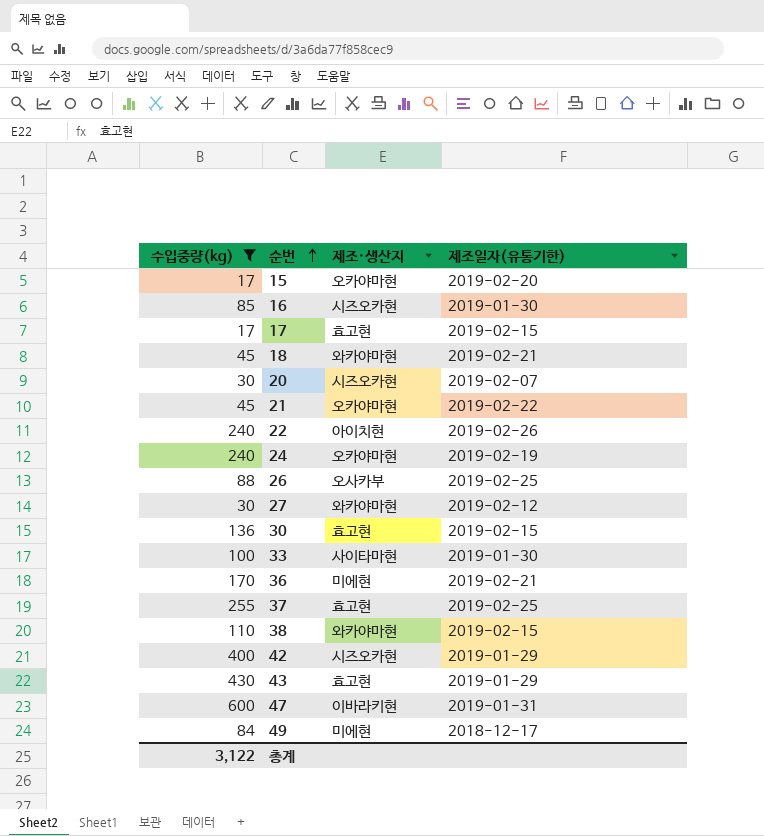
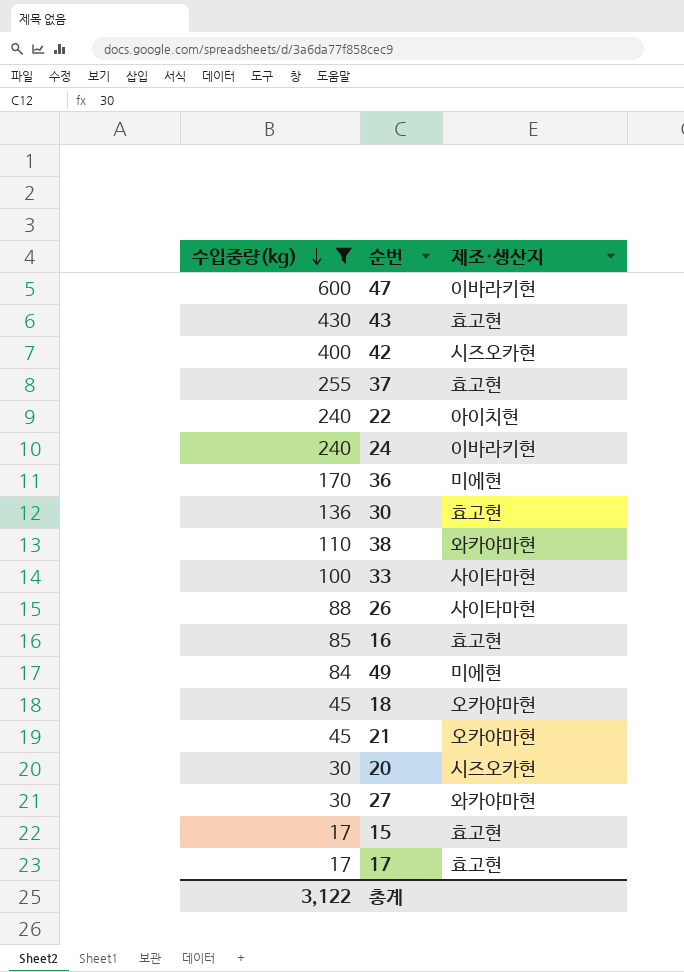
row order: 순번 ascending -> 수입중량(kg) descending
column 제조일자(유통기한) | position: 4 -> none
24 | 제조·생산지: 오카야마현 -> 이바라키현
26 | 제조·생산지: 오사카부 -> 사이타마현
16 | 제조·생산지: 시즈오카현 -> 효고현
18 | 제조·생산지: 와카야마현 -> 오카야마현
15 | 제조·생산지: 오카야마현 -> 효고현

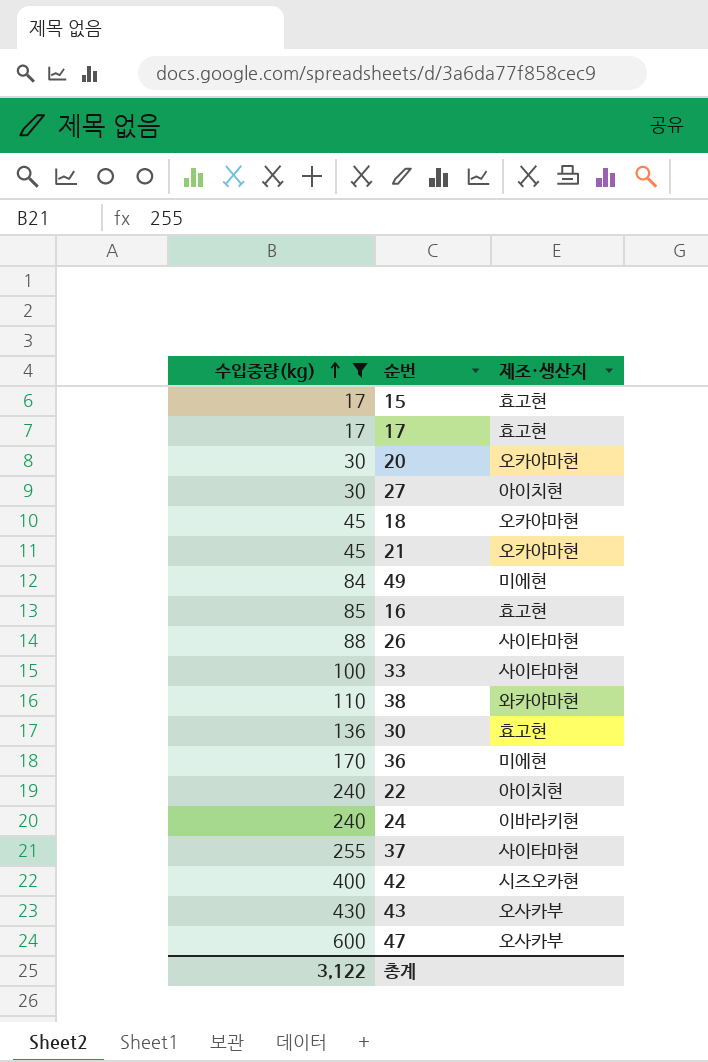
row order: 수입중량(kg) descending -> 수입중량(kg) ascending
20 | 제조·생산지: 시즈오카현 -> 오카야마현
27 | 제조·생산지: 와카야마현 -> 아이치현
37 | 제조·생산지: 효고현 -> 사이타마현
43 | 제조·생산지: 효고현 -> 오사카부
47 | 제조·생산지: 이바라키현 -> 오사카부

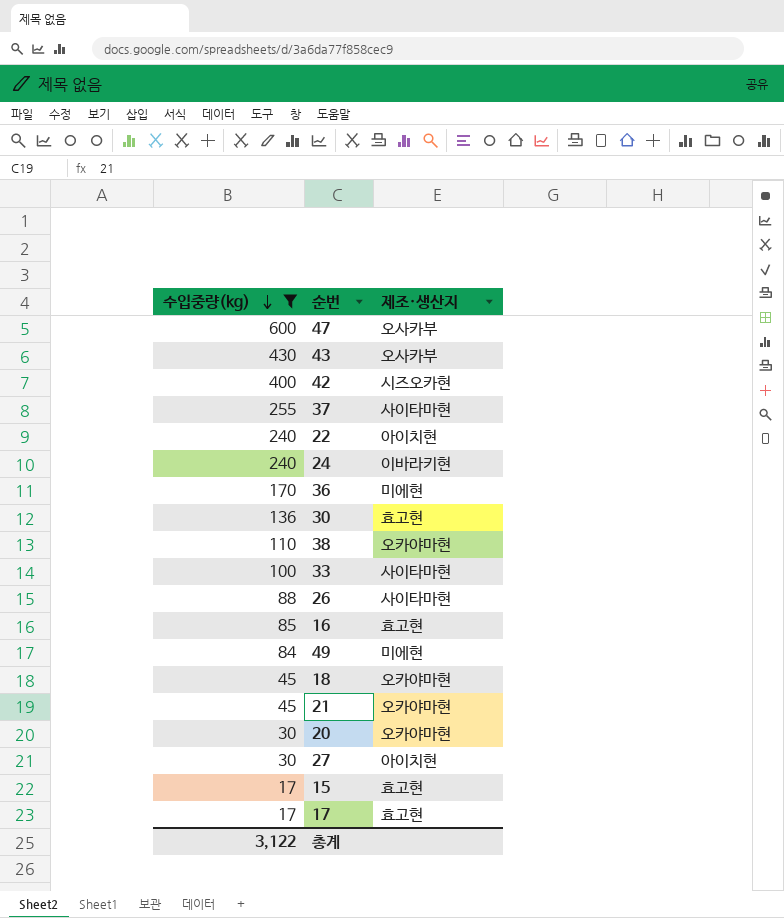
row order: 수입중량(kg) ascending -> 수입중량(kg) descending
38 | 제조·생산지: 와카야마현 -> 오카야마현

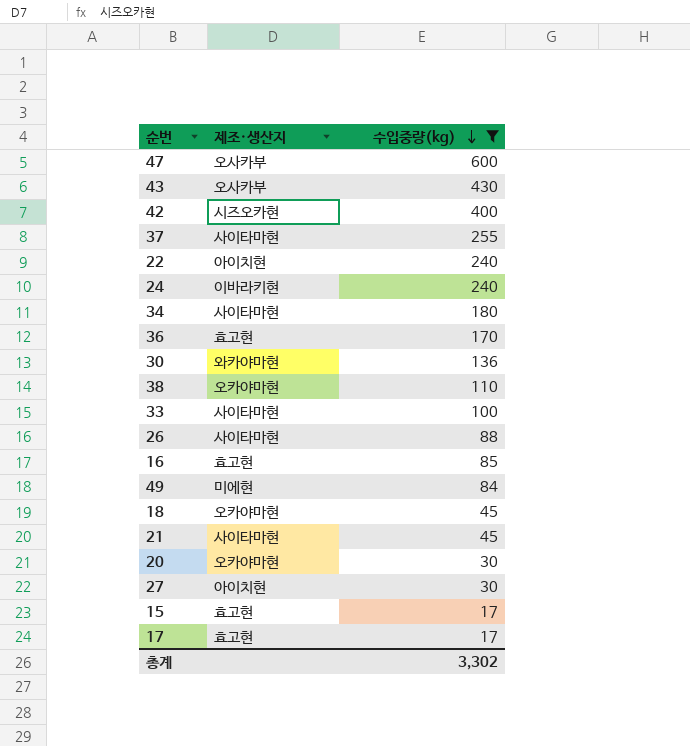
column 수입중량(kg) | position: 1 -> 3
row 34: none -> 사이타마현 | 180
36 | 제조·생산지: 미에현 -> 효고현
30 | 제조·생산지: 효고현 -> 와카야마현
21 | 제조·생산지: 오카야마현 -> 사이타마현
총계 | 수입중량(kg): 3,122 -> 3,302

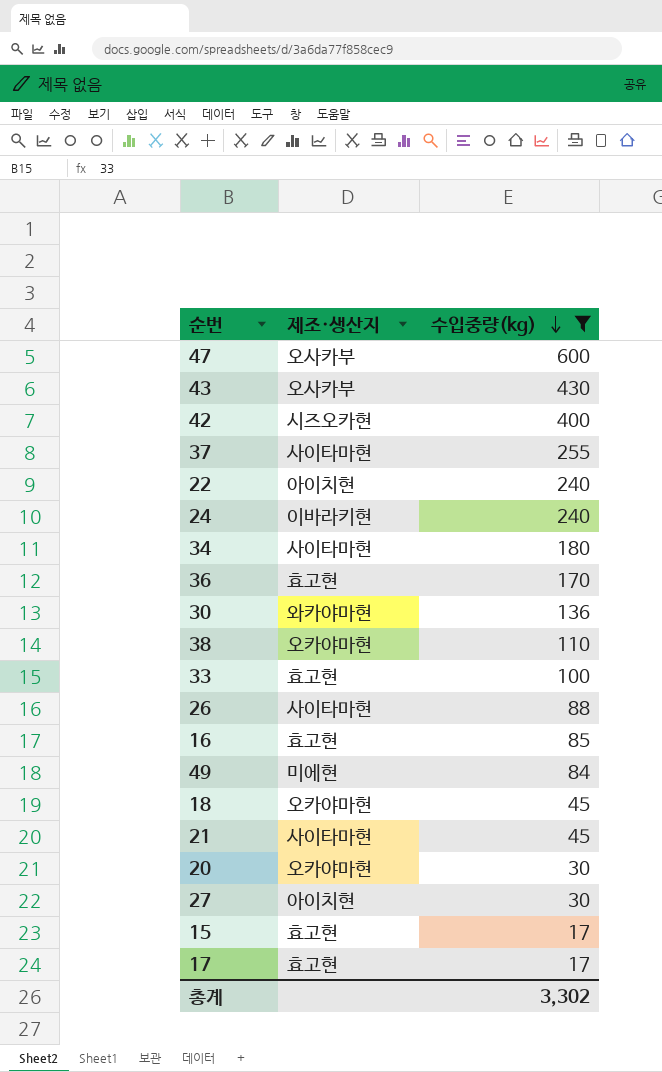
33 | 제조·생산지: 사이타마현 -> 효고현

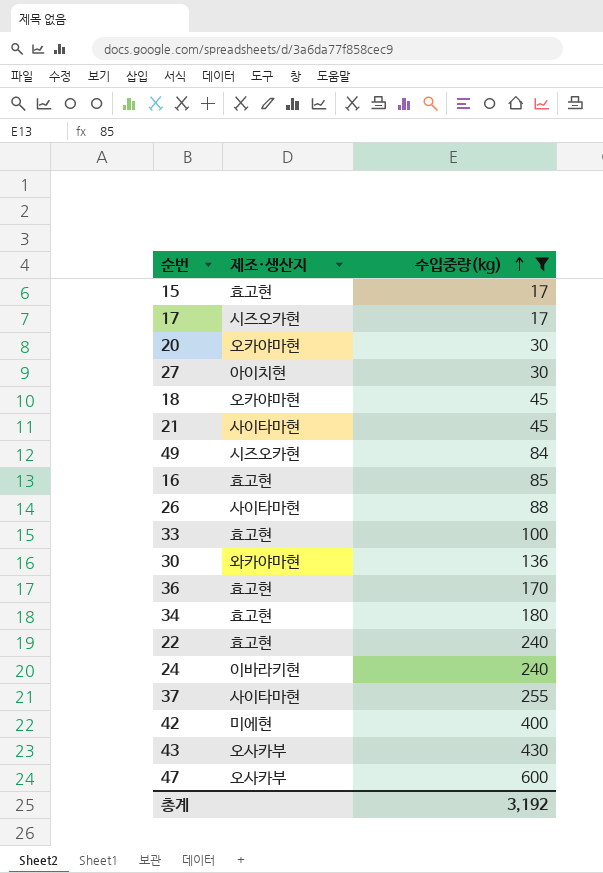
row order: 수입중량(kg) descending -> 수입중량(kg) ascending
row 38: 오카야마현 | 110 -> none
17 | 제조·생산지: 효고현 -> 시즈오카현
49 | 제조·생산지: 미에현 -> 시즈오카현
34 | 제조·생산지: 사이타마현 -> 효고현
22 | 제조·생산지: 아이치현 -> 효고현
42 | 제조·생산지: 시즈오카현 -> 미에현
총계 | 수입중량(kg): 3,302 -> 3,192

